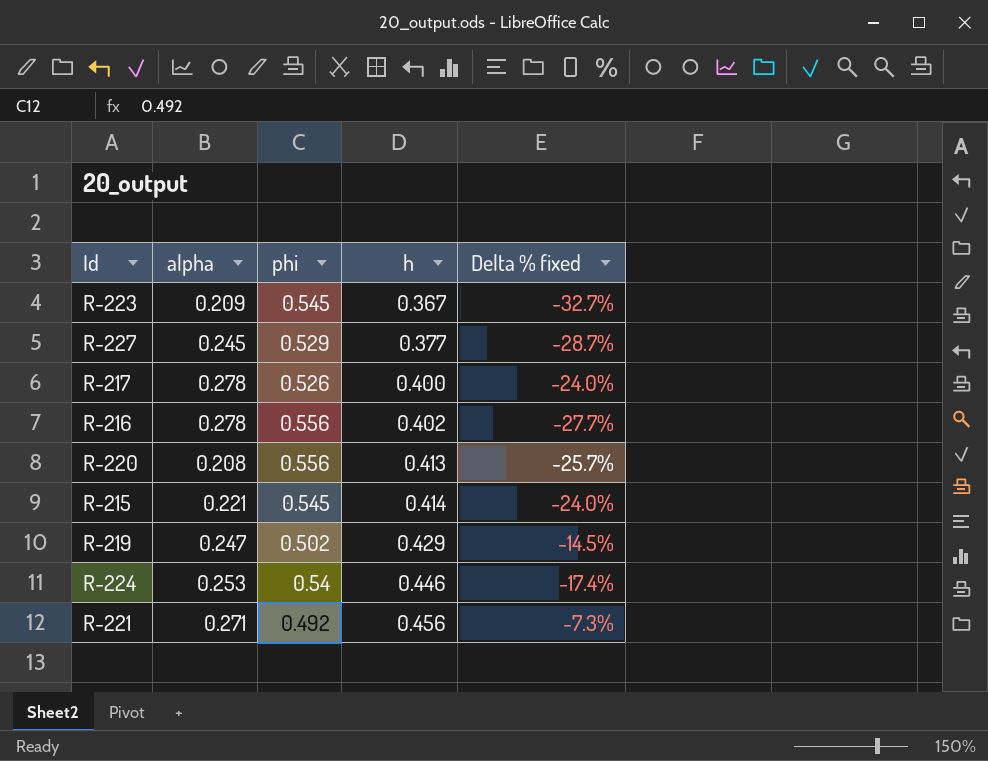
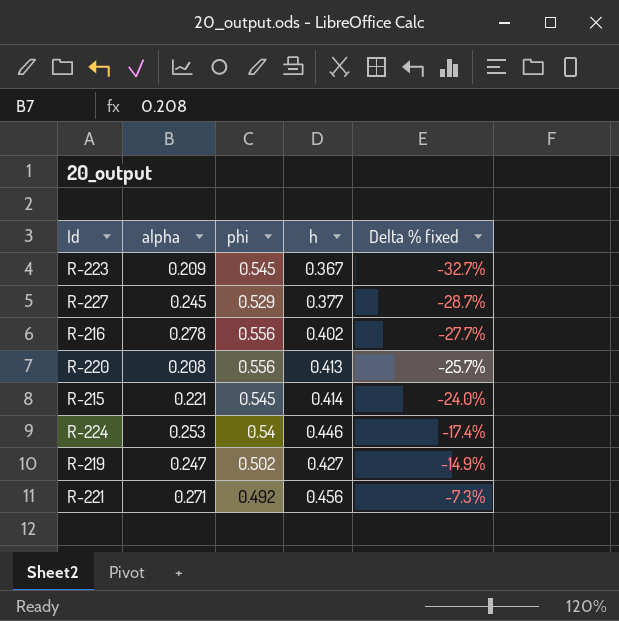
row order: h ascending -> Delta % fixed ascending
row R-217: 0.278 | 0.526 | 0.400 | -24.0% -> none
R-219 | h: 0.429 -> 0.427
R-219 | Delta % fixed: -14.5% -> -14.9%

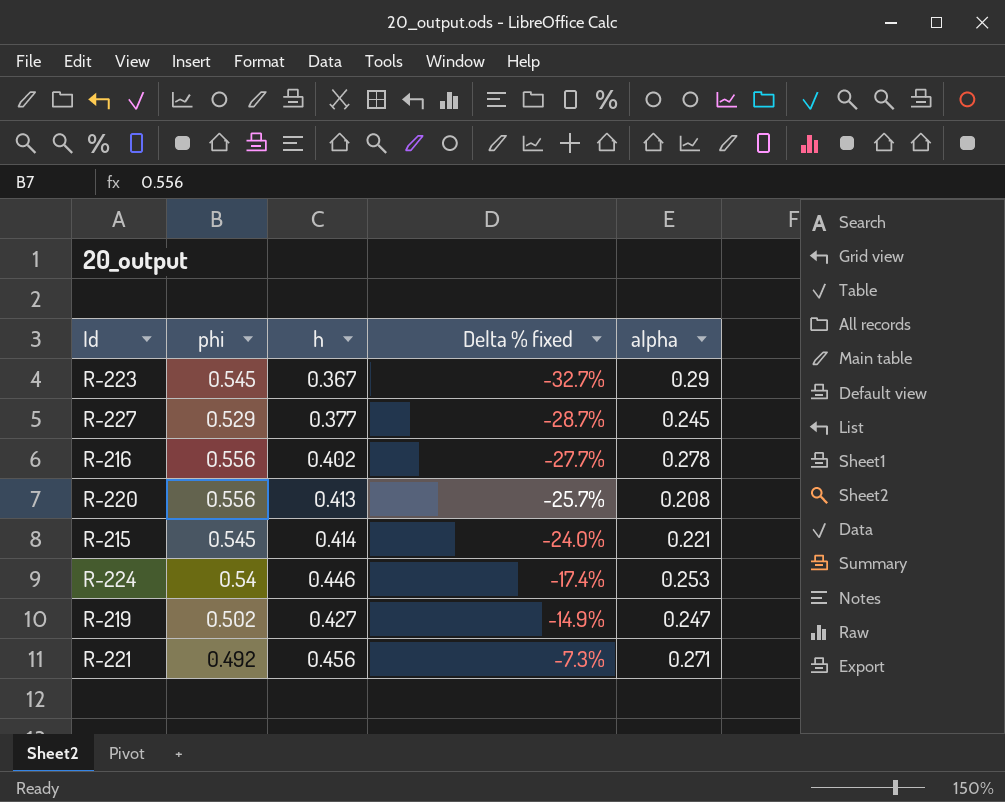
column alpha | position: 2 -> 5
R-223 | alpha: 0.209 -> 0.29

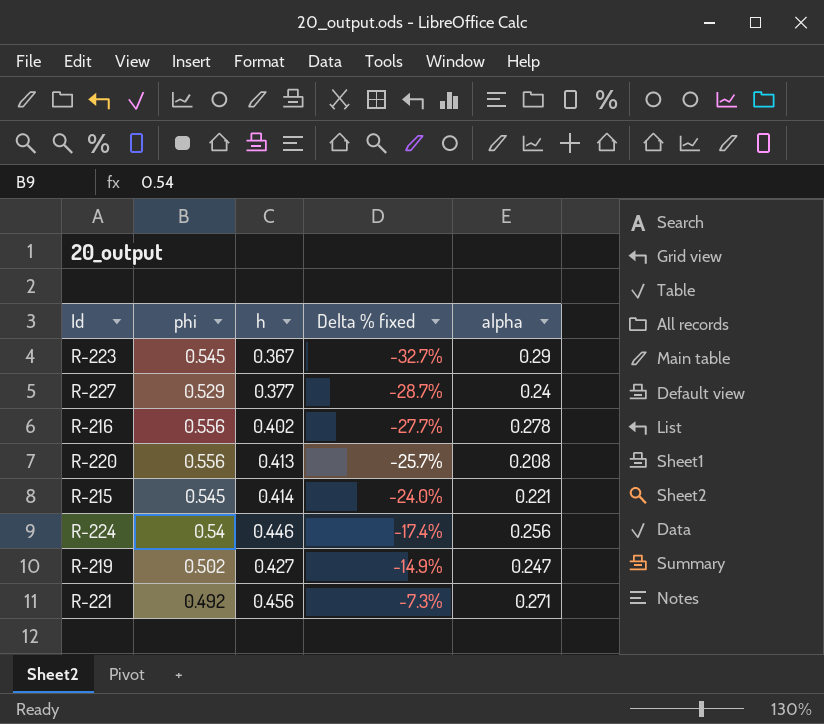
R-227 | alpha: 0.245 -> 0.24
R-224 | alpha: 0.253 -> 0.256

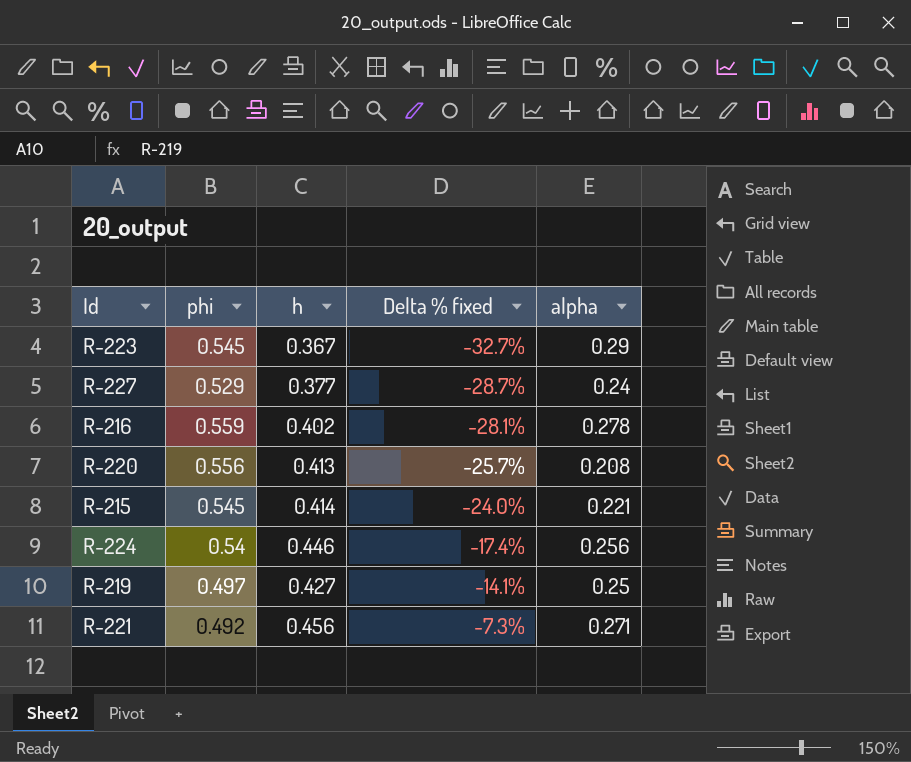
R-216 | phi: 0.556 -> 0.559
R-216 | Delta % fixed: -27.7% -> -28.1%
R-219 | phi: 0.502 -> 0.497
R-219 | Delta % fixed: -14.9% -> -14.1%
R-219 | alpha: 0.247 -> 0.25

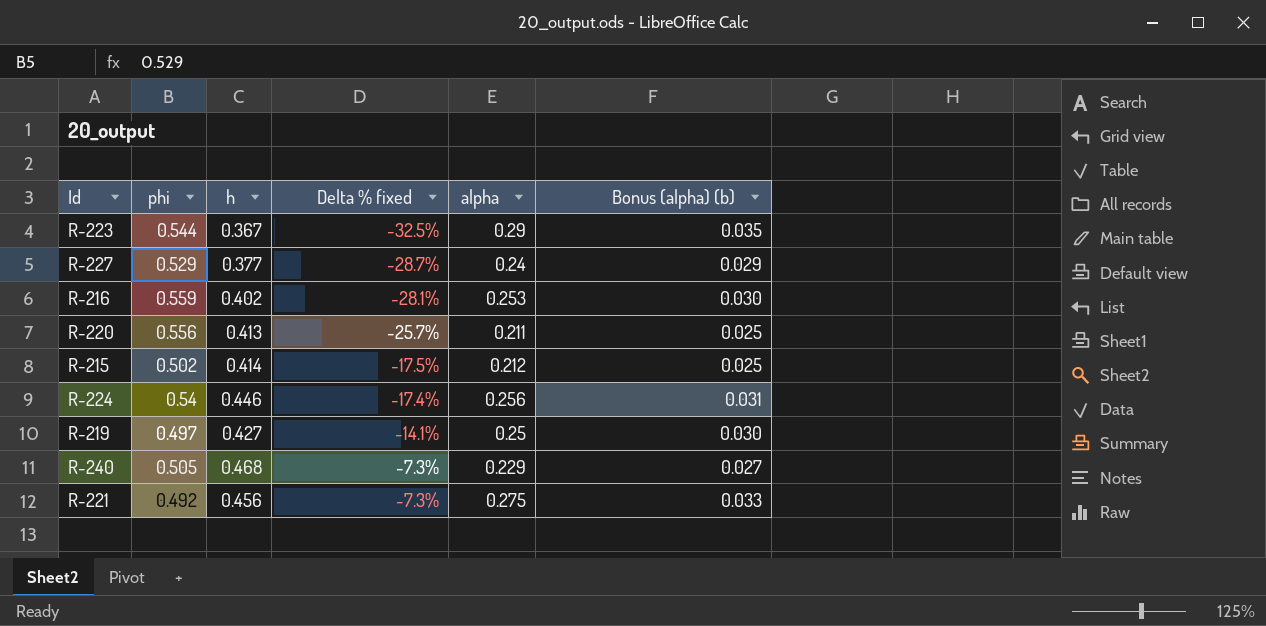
column Bonus (alpha) (b) | formula: none -> [alpha] * 0.12
R-223 | phi: 0.545 -> 0.544
R-223 | Delta % fixed: -32.7% -> -32.5%
R-216 | alpha: 0.278 -> 0.253
R-220 | alpha: 0.208 -> 0.211
R-215 | phi: 0.545 -> 0.502
R-215 | Delta % fixed: -24.0% -> -17.5%
R-215 | alpha: 0.221 -> 0.212
row R-240: none -> 0.505 | 0.468 | -7.3% | 0.229 | 0.027
R-221 | alpha: 0.271 -> 0.275

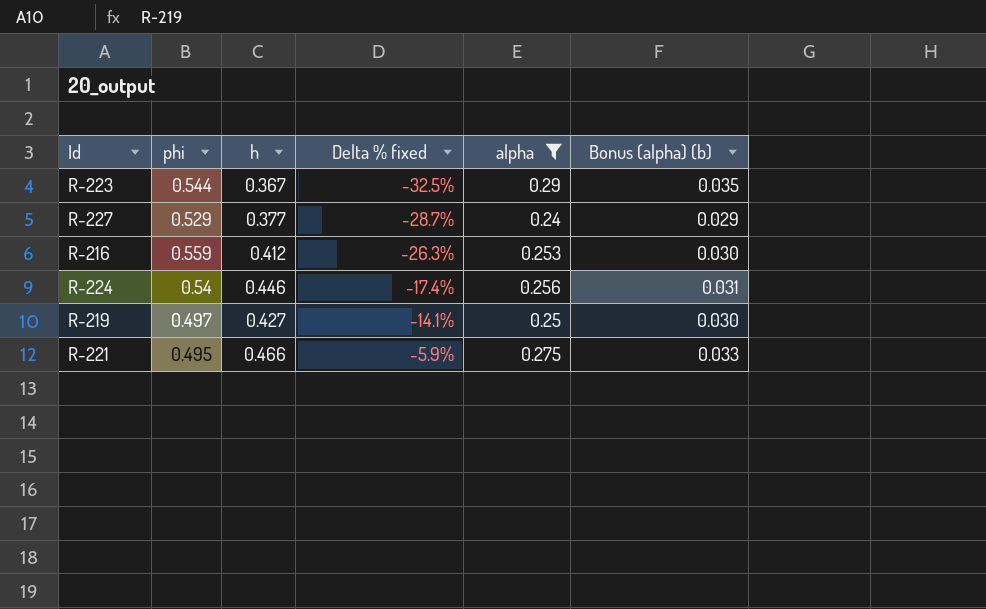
filter: none -> alpha >= 0.24
R-216 | h: 0.402 -> 0.412
R-216 | Delta % fixed: -28.1% -> -26.3%
R-221 | phi: 0.492 -> 0.495
R-221 | h: 0.456 -> 0.466
R-221 | Delta % fixed: -7.3% -> -5.9%

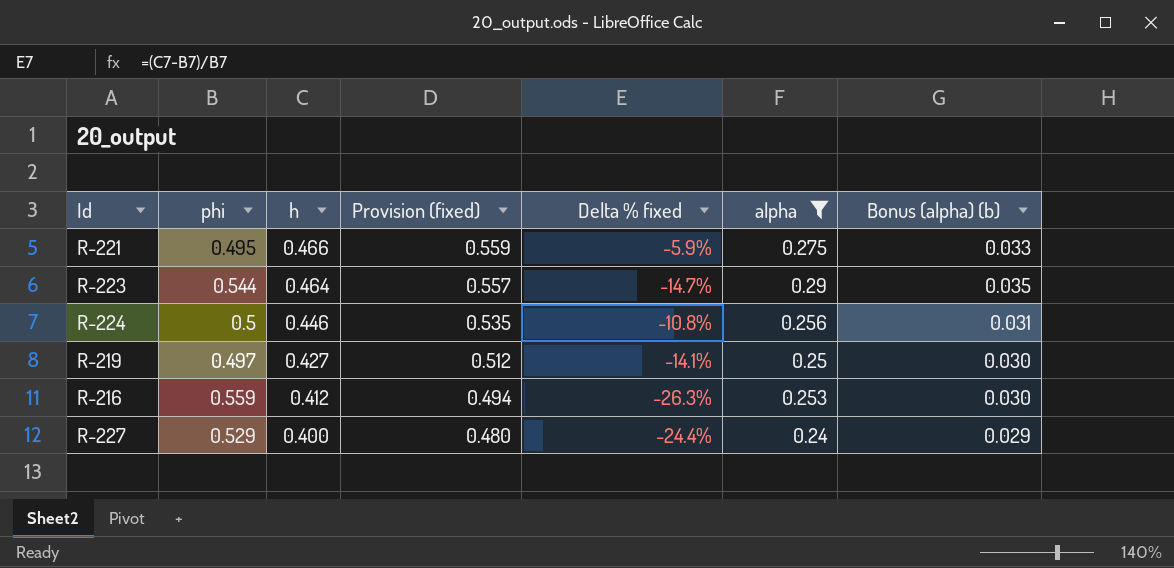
row order: Delta % fixed ascending -> h descending
column Provision (fixed) | formula: none -> [h] * 1.2
R-223 | h: 0.367 -> 0.464
R-223 | Delta % fixed: -32.5% -> -14.7%
R-224 | phi: 0.54 -> 0.5
R-224 | Delta % fixed: -17.4% -> -10.8%
R-227 | h: 0.377 -> 0.400
R-227 | Delta % fixed: -28.7% -> -24.4%

